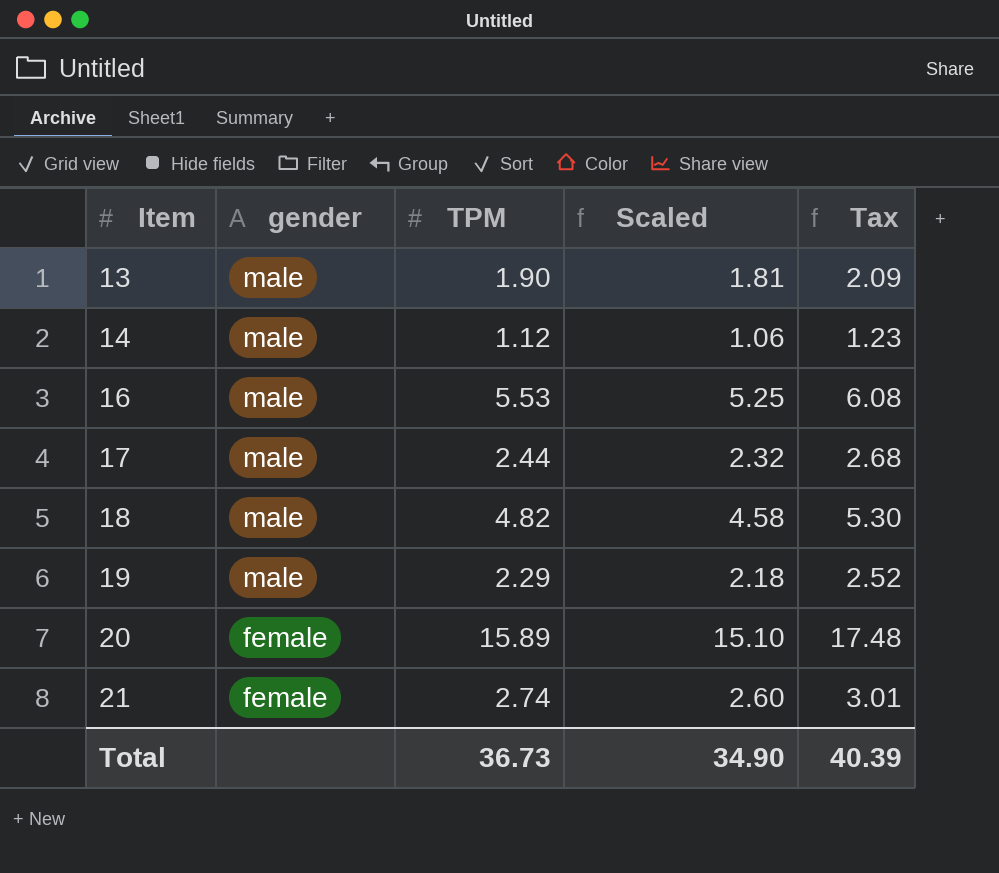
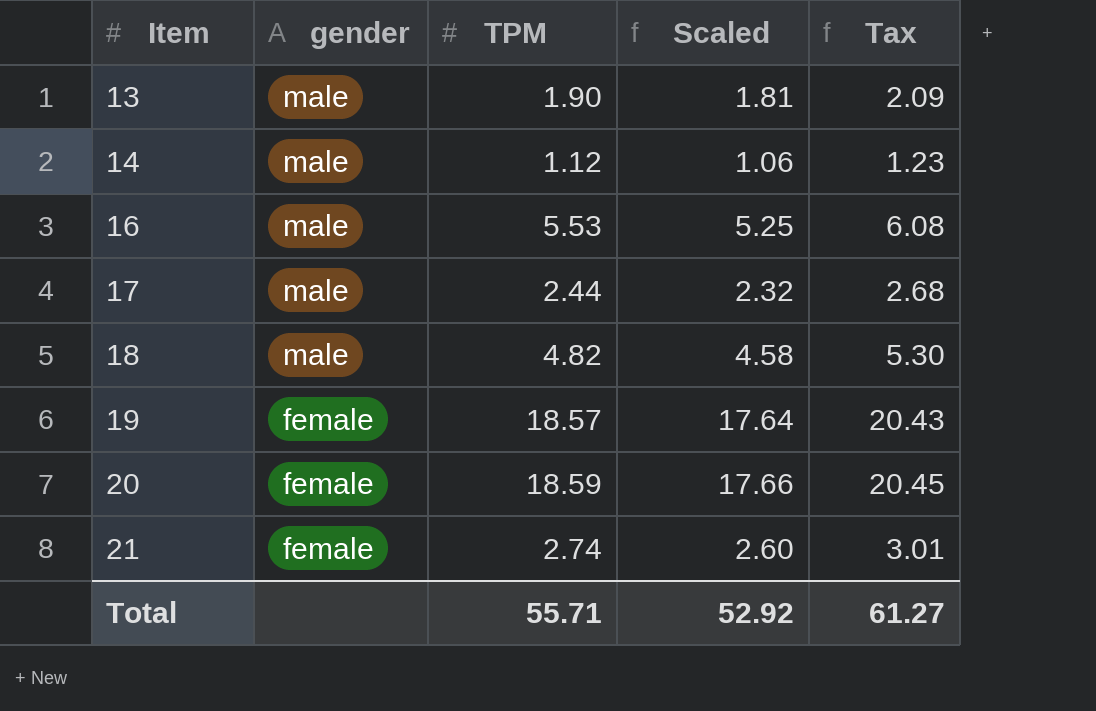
19 | gender: male -> female
19 | TPM: 2.29 -> 18.57
19 | Scaled: 2.18 -> 17.64
19 | Tax: 2.52 -> 20.43
20 | TPM: 15.89 -> 18.59
20 | Scaled: 15.10 -> 17.66
20 | Tax: 17.48 -> 20.45
Total | TPM: 36.73 -> 55.71
Total | Scaled: 34.90 -> 52.92
Total | Tax: 40.39 -> 61.27

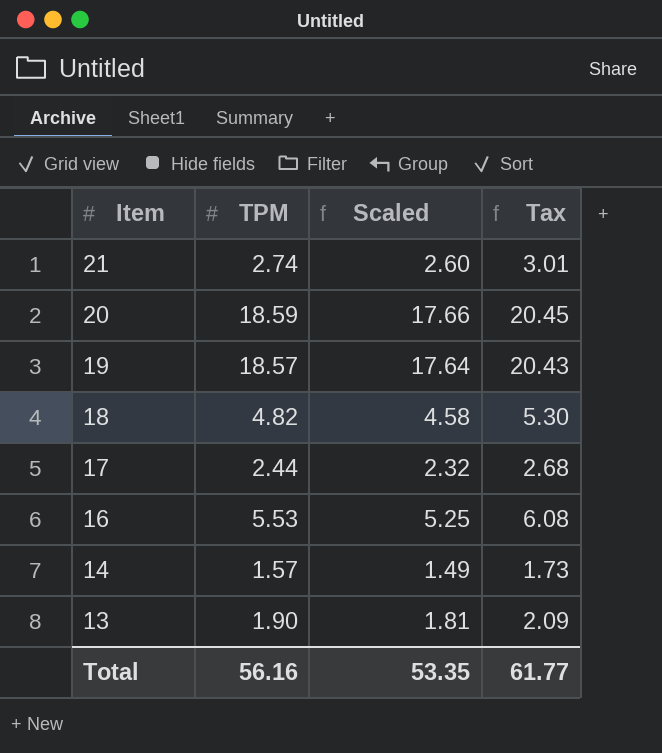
row order: Item ascending -> Item descending
column gender | position: 2 -> none
14 | TPM: 1.12 -> 1.57
14 | Scaled: 1.06 -> 1.49
14 | Tax: 1.23 -> 1.73
Total | TPM: 55.71 -> 56.16
Total | Scaled: 52.92 -> 53.35
Total | Tax: 61.27 -> 61.77

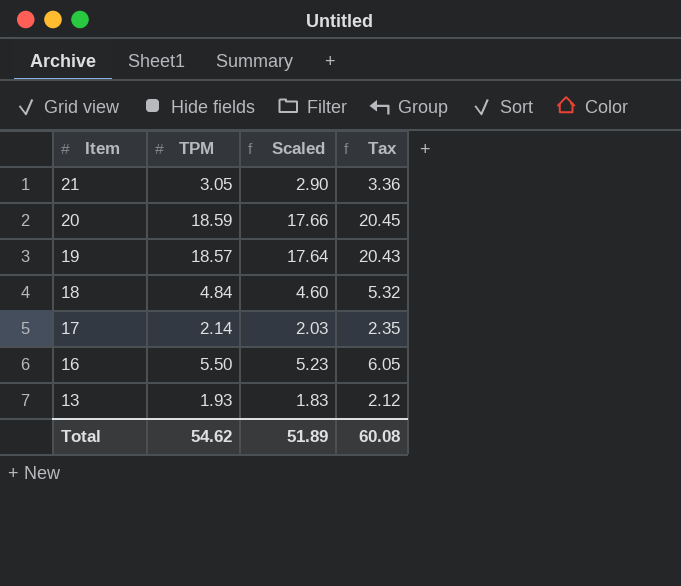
row 14: 1.57 | 1.49 | 1.73 -> none
21 | TPM: 2.74 -> 3.05
21 | Scaled: 2.60 -> 2.90
21 | Tax: 3.01 -> 3.36
18 | TPM: 4.82 -> 4.84
18 | Scaled: 4.58 -> 4.60
18 | Tax: 5.30 -> 5.32
17 | TPM: 2.44 -> 2.14
17 | Scaled: 2.32 -> 2.03
17 | Tax: 2.68 -> 2.35
16 | TPM: 5.53 -> 5.50
16 | Scaled: 5.25 -> 5.23
16 | Tax: 6.08 -> 6.05
13 | TPM: 1.90 -> 1.93
13 | Scaled: 1.81 -> 1.83
13 | Tax: 2.09 -> 2.12
Total | TPM: 56.16 -> 54.62
Total | Scaled: 53.35 -> 51.89
Total | Tax: 61.77 -> 60.08

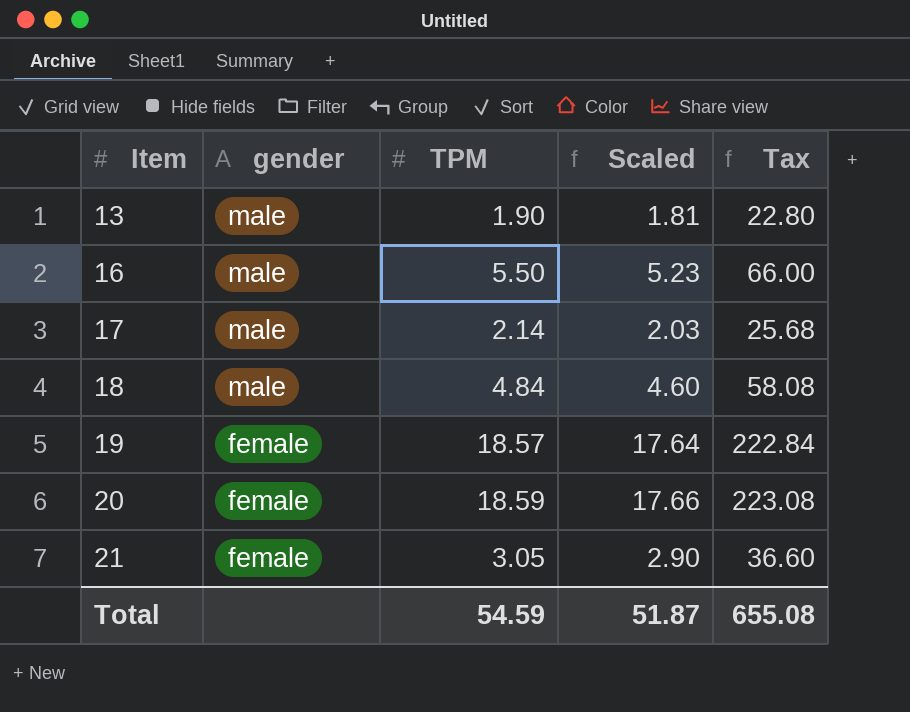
row order: Item descending -> Item ascending
column gender | position: none -> 2
column Tax | formula: [TPM] * 1.1 -> [TPM] * 12
13 | TPM: 1.93 -> 1.90
13 | Scaled: 1.83 -> 1.81
Total | TPM: 54.62 -> 54.59
Total | Scaled: 51.89 -> 51.87
Total | Tax: 60.08 -> 655.08

